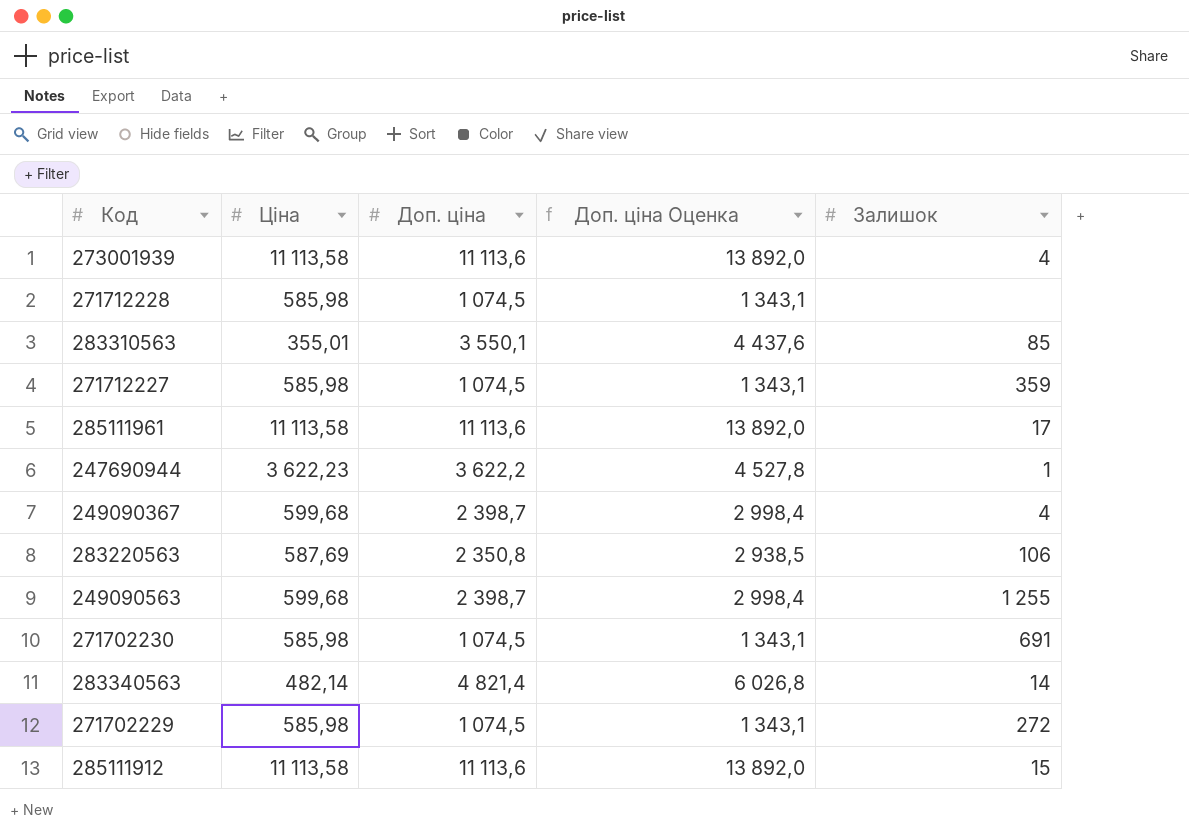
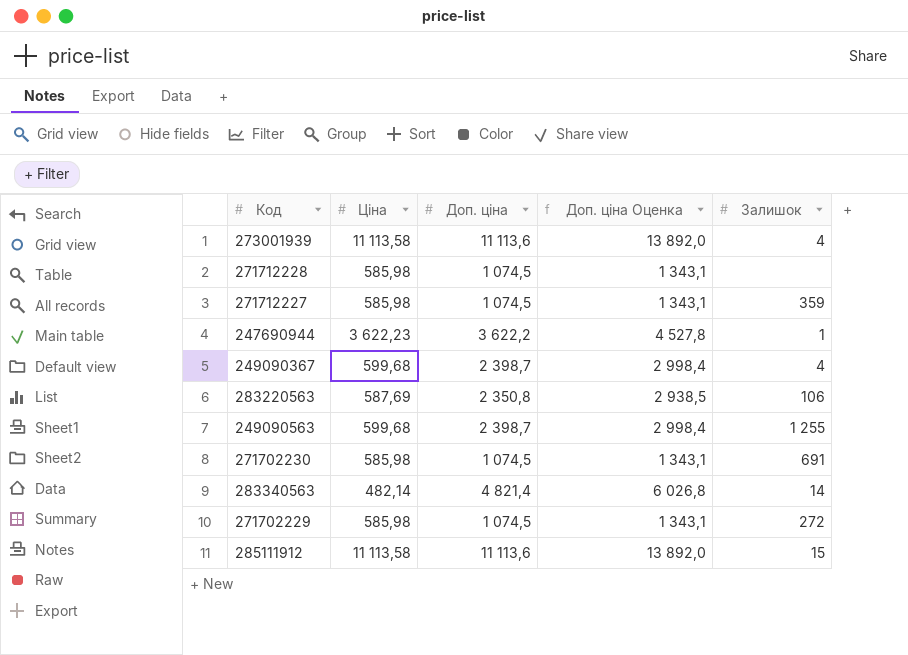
row 283310563: 355,01 | 3 550,1 | 4 437,6 | 85 -> none
row 285111961: 11 113,58 | 11 113,6 | 13 892,0 | 17 -> none

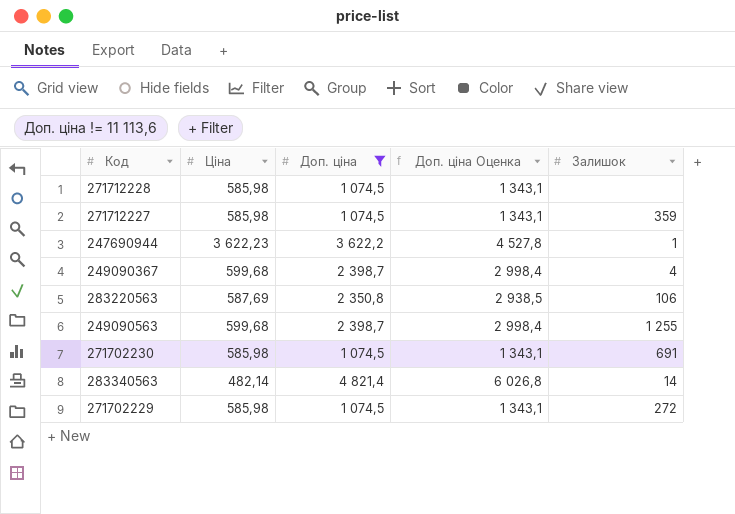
filter: none -> Доп. ціна != 11 113,6

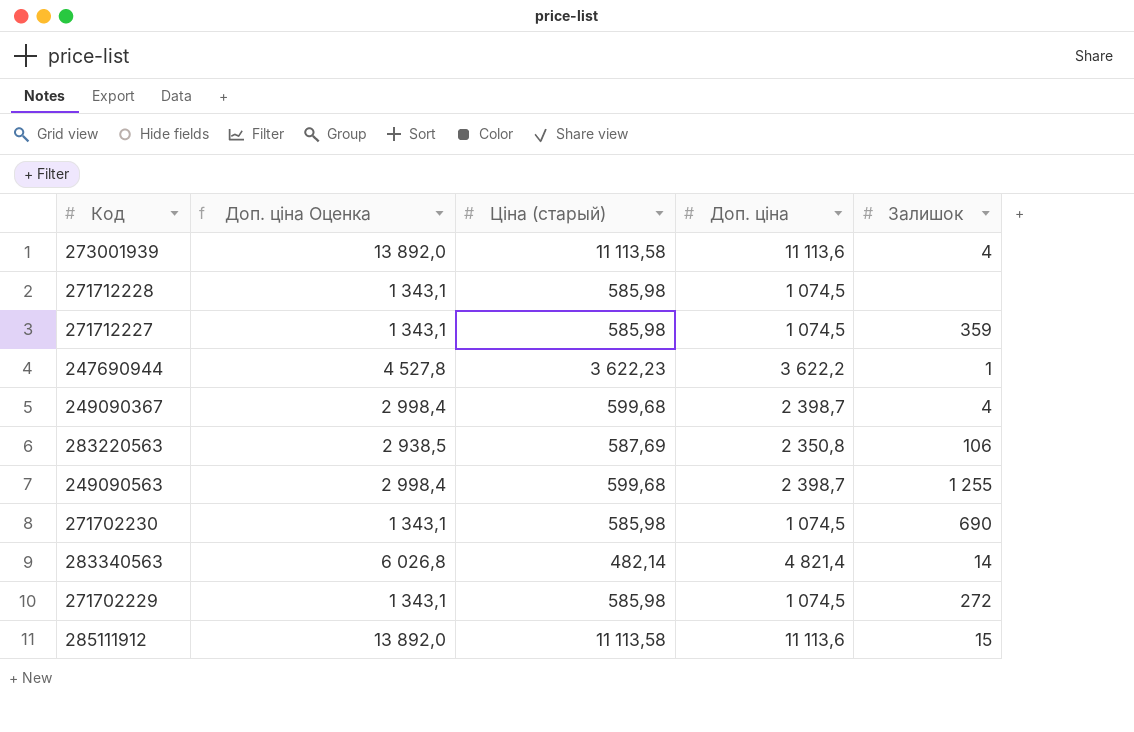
filter: Доп. ціна != 11 113,6 -> none
column Доп. ціна Оценка | position: 4 -> 2
column name: Ціна -> Ціна (старый)
271702230 | Залишок: 691 -> 690

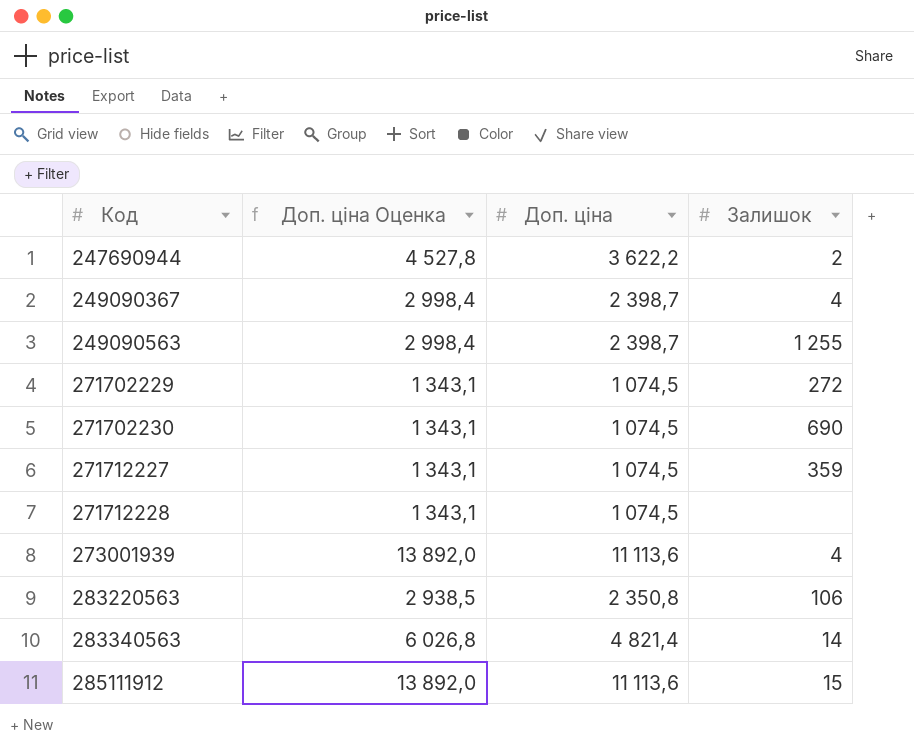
row order: none -> Код ascending
column Ціна (старый) | position: 3 -> none
247690944 | Залишок: 1 -> 2

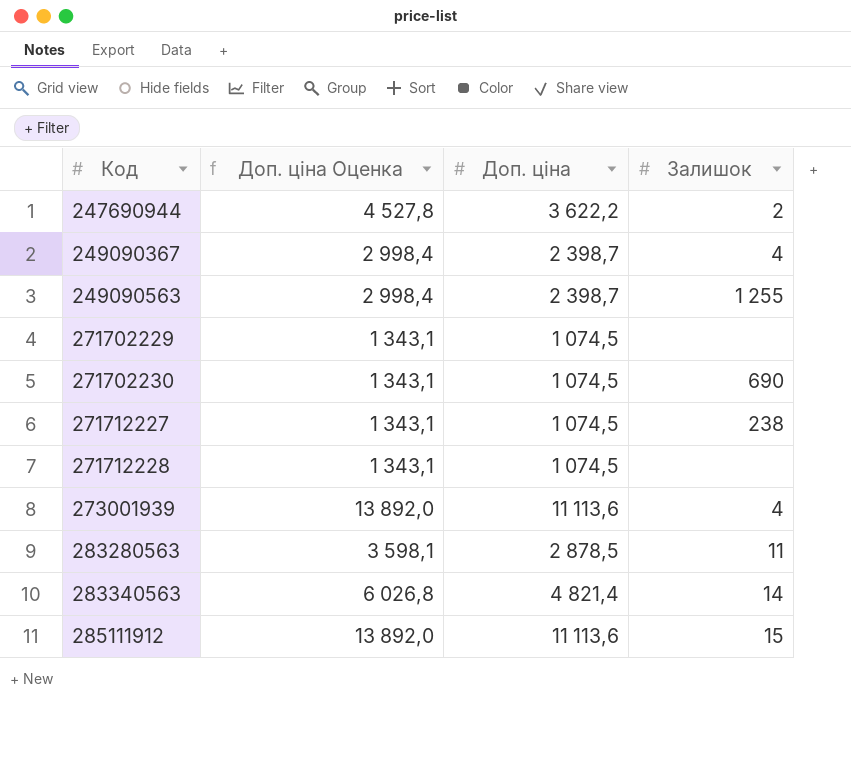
row 283220563: 2 938,5 | 2 350,8 | 106 -> none
271702229 | Залишок: 272 -> none
271712227 | Залишок: 359 -> 238
row 283280563: none -> 3 598,1 | 2 878,5 | 11

